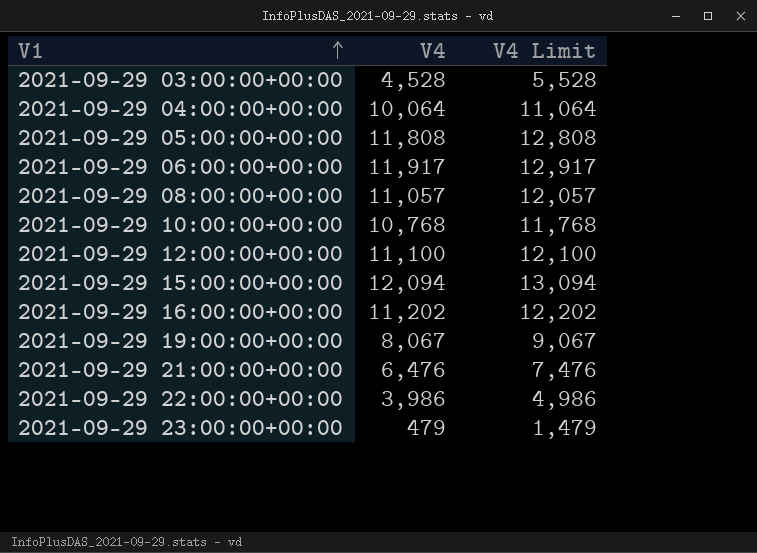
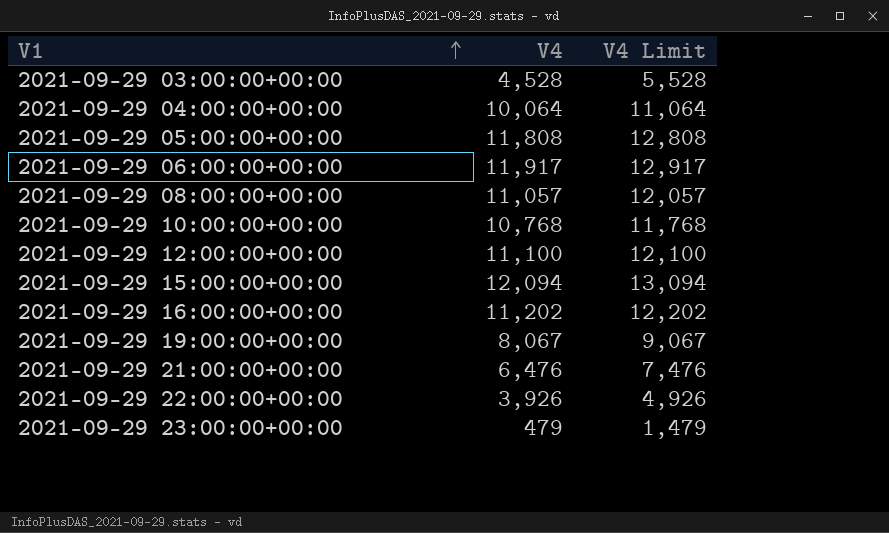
2021-09-29 22:00:00+00:00 | V4: 3,986 -> 3,926
2021-09-29 22:00:00+00:00 | V4 Limit: 4,986 -> 4,926

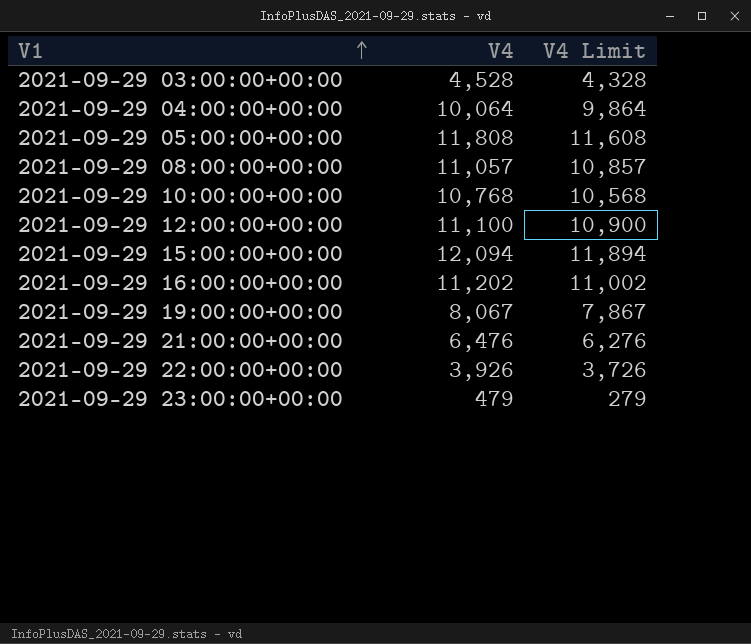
column V4 Limit | formula: [V4] + 1000 -> [V4] - 200
row 2021-09-29 06:00:00+00:00: 11,917 | 12,917 -> none

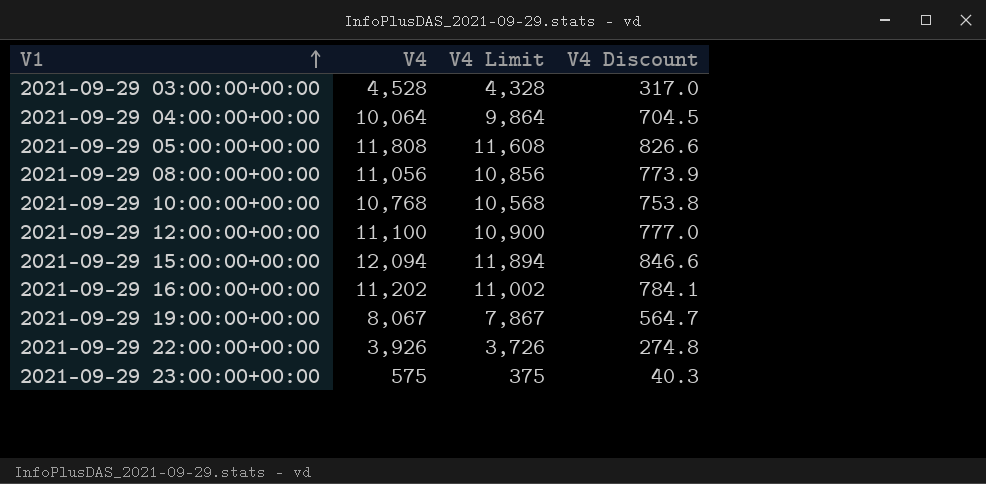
column V4 Discount | formula: none -> [V4] * 0.07
row 2021-09-29 21:00:00+00:00: 6,476 | 6,276 -> none
2021-09-29 08:00:00+00:00 | V4: 11,057 -> 11,056
2021-09-29 08:00:00+00:00 | V4 Limit: 10,857 -> 10,856
2021-09-29 23:00:00+00:00 | V4: 479 -> 575
2021-09-29 23:00:00+00:00 | V4 Limit: 279 -> 375

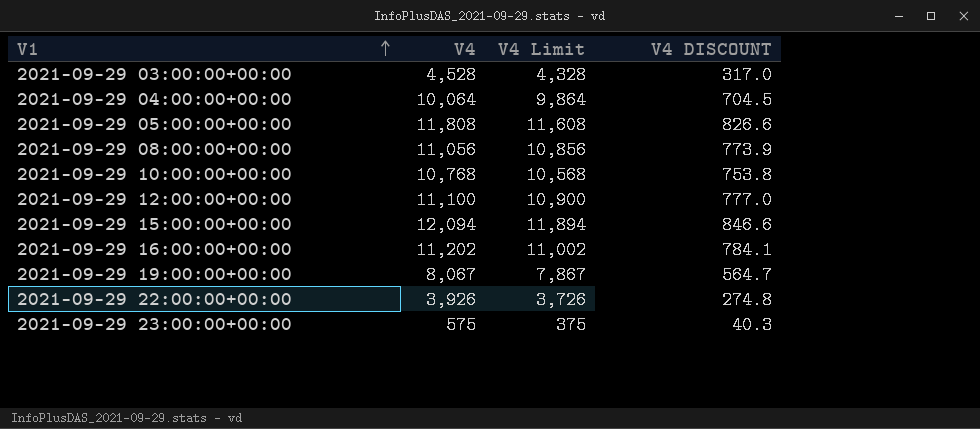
column name: V4 Discount -> V4 DISCOUNT

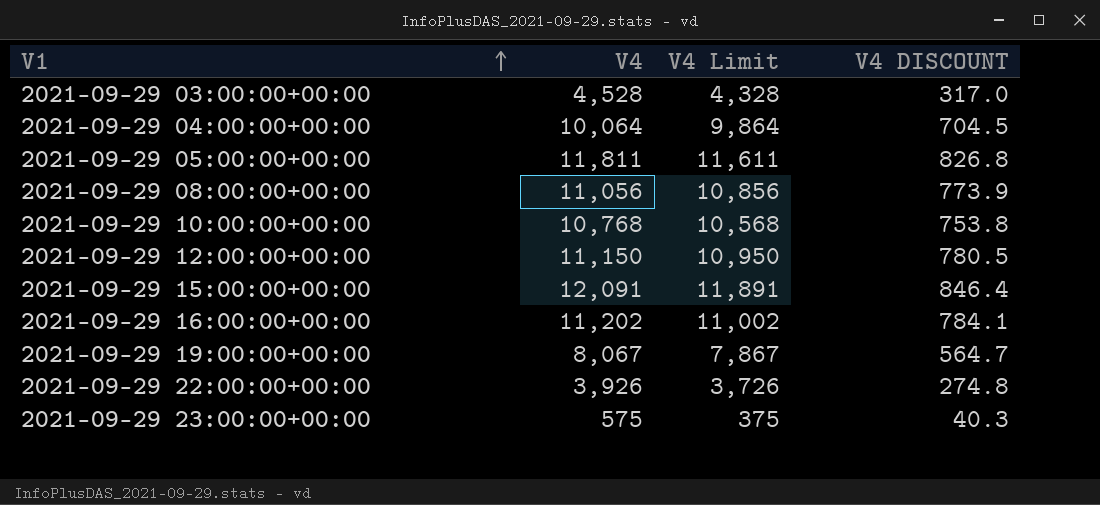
2021-09-29 05:00:00+00:00 | V4: 11,808 -> 11,811
2021-09-29 05:00:00+00:00 | V4 Limit: 11,608 -> 11,611
2021-09-29 05:00:00+00:00 | V4 DISCOUNT: 826.6 -> 826.8
2021-09-29 12:00:00+00:00 | V4: 11,100 -> 11,150
2021-09-29 12:00:00+00:00 | V4 Limit: 10,900 -> 10,950
2021-09-29 12:00:00+00:00 | V4 DISCOUNT: 777.0 -> 780.5
2021-09-29 15:00:00+00:00 | V4: 12,094 -> 12,091
2021-09-29 15:00:00+00:00 | V4 Limit: 11,894 -> 11,891
2021-09-29 15:00:00+00:00 | V4 DISCOUNT: 846.6 -> 846.4

